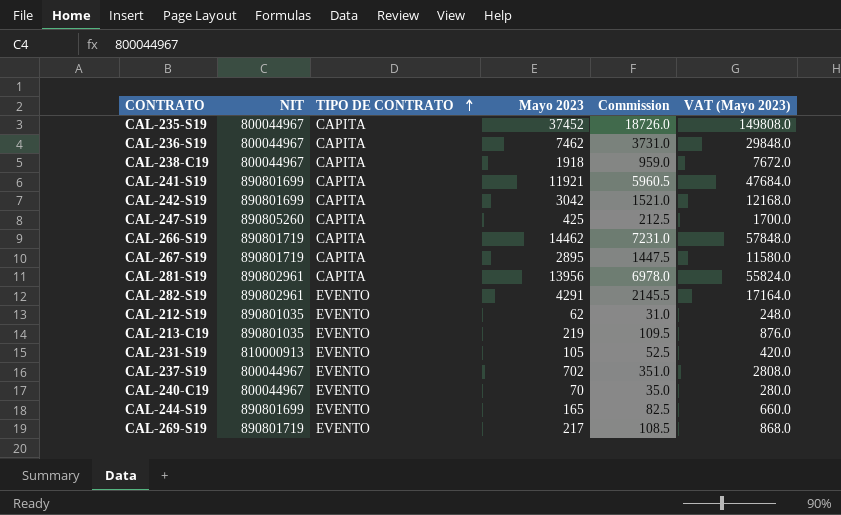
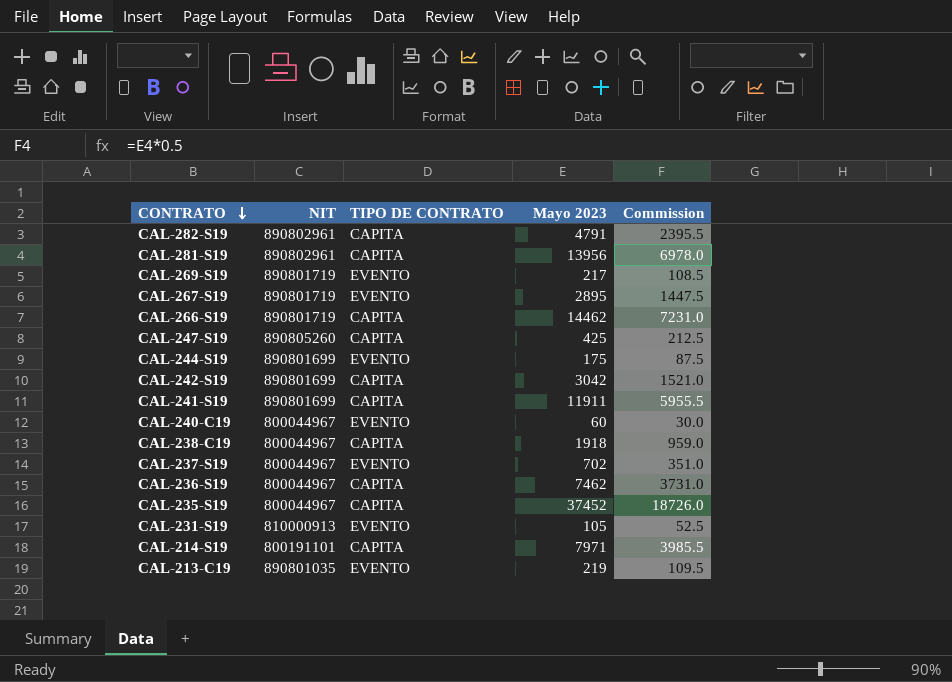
row order: TIPO DE CONTRATO ascending -> CONTRATO descending
column VAT (Mayo 2023) | formula: [Mayo 2023] * 4 -> none
row CAL-212-S19: 890801035 | EVENTO | 62 | 31.0 | 248.0 -> none
CAL-282-S19 | TIPO DE CONTRATO: EVENTO -> CAPITA
CAL-282-S19 | Mayo 2023: 4291 -> 4791
CAL-282-S19 | Commission: 2145.5 -> 2395.5
CAL-267-S19 | TIPO DE CONTRATO: CAPITA -> EVENTO
CAL-244-S19 | Mayo 2023: 165 -> 175
CAL-244-S19 | Commission: 82.5 -> 87.5
CAL-241-S19 | Mayo 2023: 11921 -> 11911
CAL-241-S19 | Commission: 5960.5 -> 5955.5
CAL-240-C19 | Mayo 2023: 70 -> 60
CAL-240-C19 | Commission: 35.0 -> 30.0
row CAL-214-S19: none -> 800191101 | CAPITA | 7971 | 3985.5

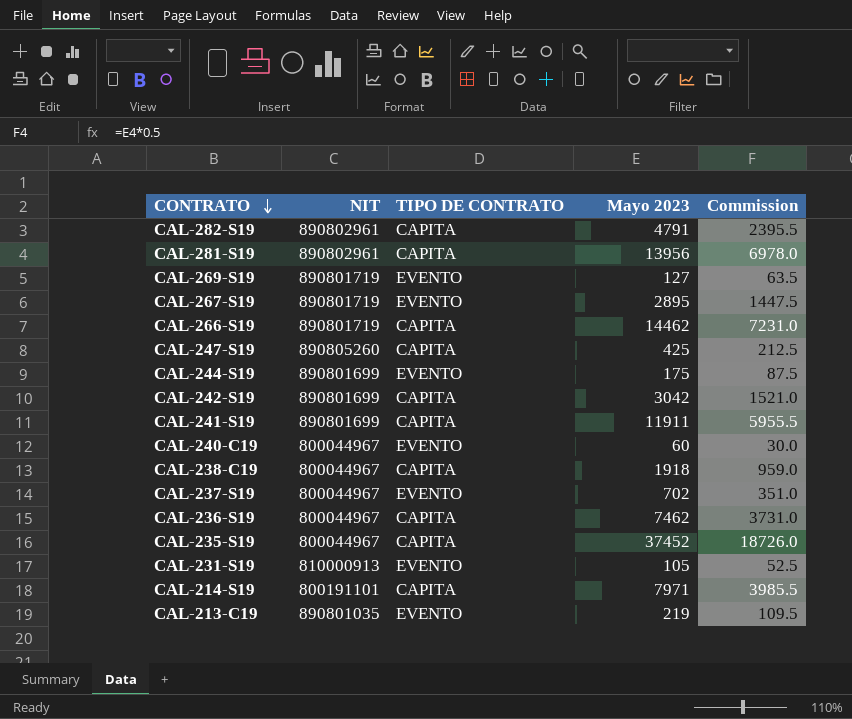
CAL-269-S19 | Mayo 2023: 217 -> 127
CAL-269-S19 | Commission: 108.5 -> 63.5

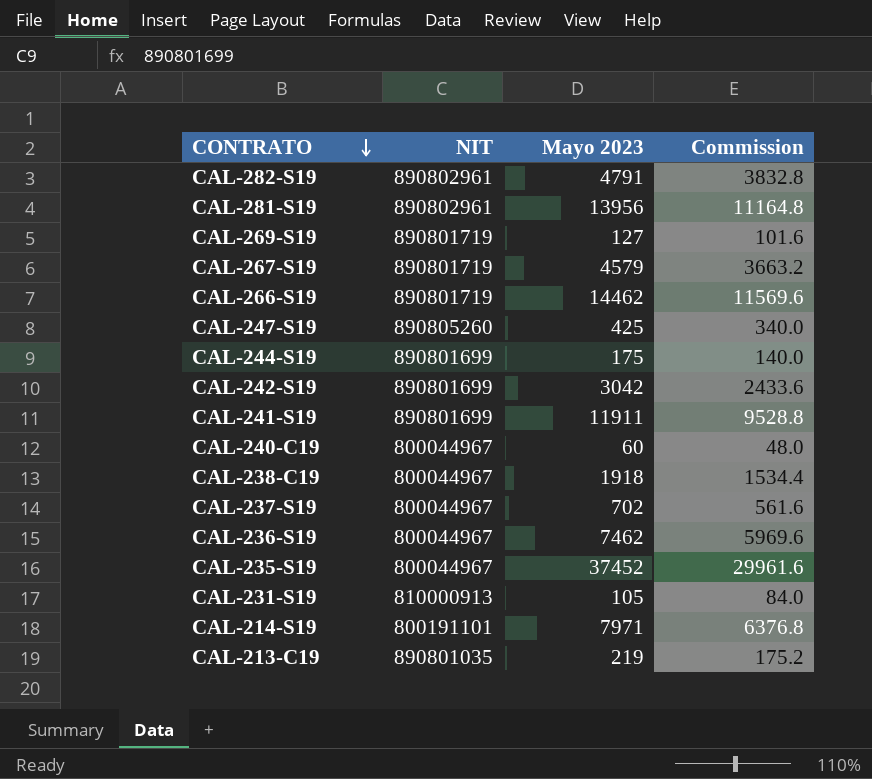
column TIPO DE CONTRATO | position: 3 -> none
column Commission | formula: [Mayo 2023] * 0.5 -> [Mayo 2023] * 0.8
CAL-267-S19 | Mayo 2023: 2895 -> 4579

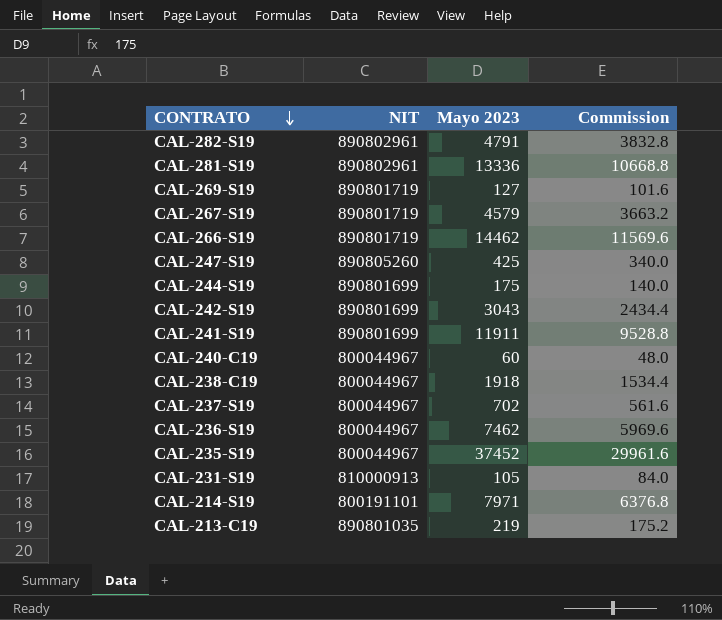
CAL-281-S19 | Mayo 2023: 13956 -> 13336
CAL-281-S19 | Commission: 11164.8 -> 10668.8
CAL-242-S19 | Mayo 2023: 3042 -> 3043
CAL-242-S19 | Commission: 2433.6 -> 2434.4

